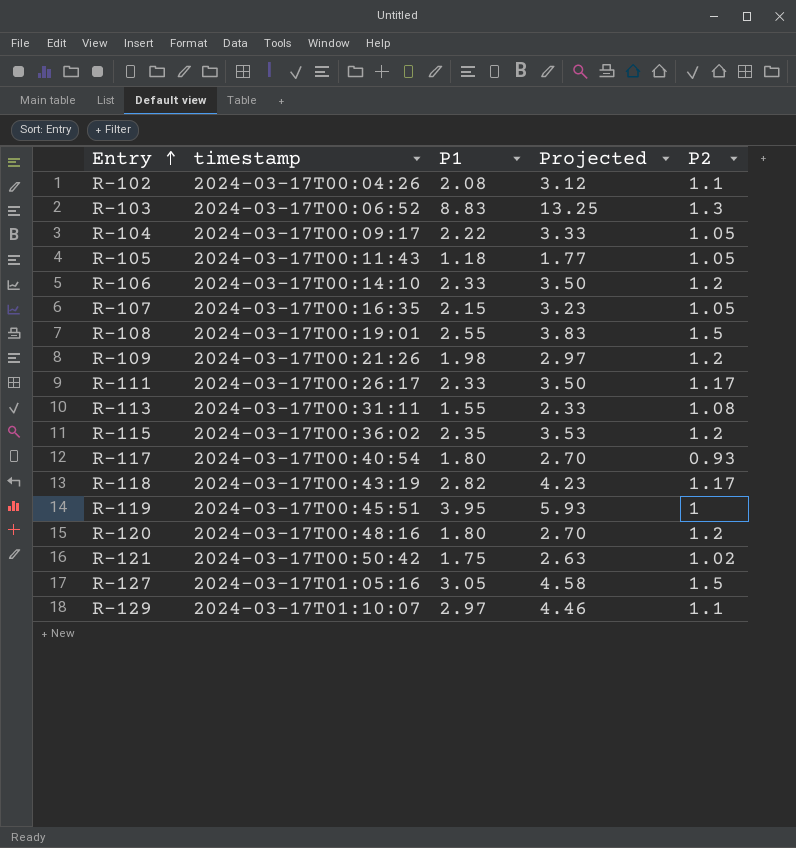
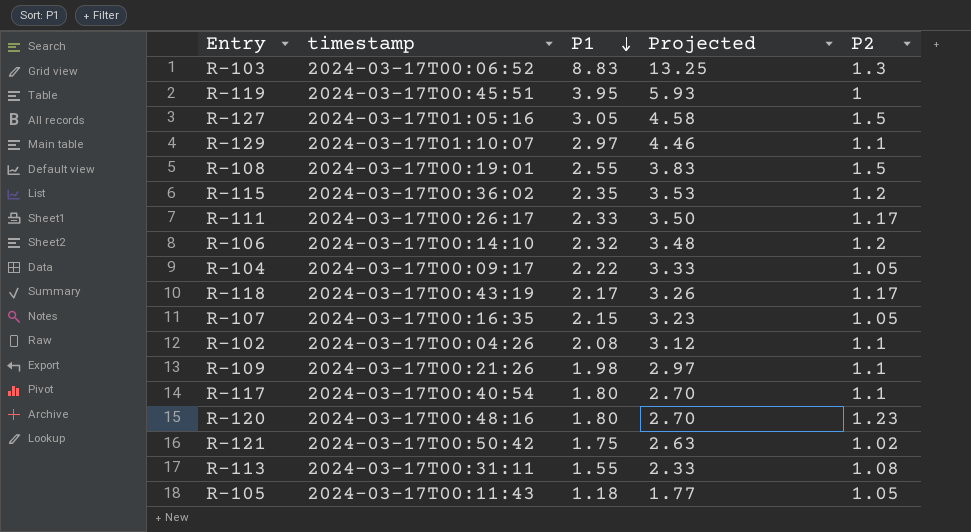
row order: Entry ascending -> P1 descending
R-106 | P1: 2.33 -> 2.32
R-106 | Projected: 3.50 -> 3.48
R-118 | P1: 2.82 -> 2.17
R-118 | Projected: 4.23 -> 3.26
R-109 | P2: 1.2 -> 1.1
R-117 | P2: 0.93 -> 1.1
R-120 | P2: 1.2 -> 1.23

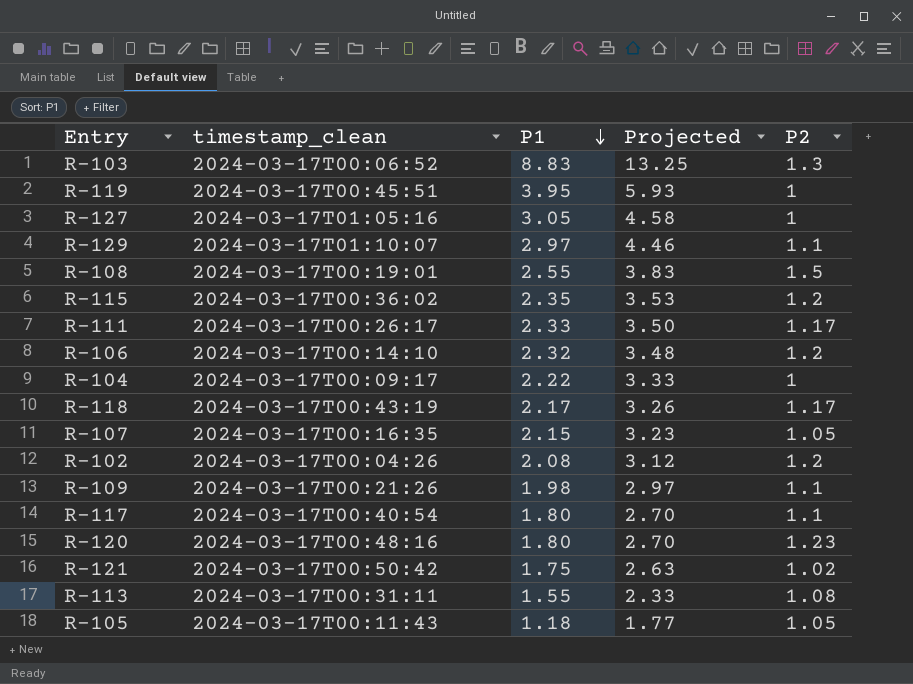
column name: timestamp -> timestamp_clean
R-127 | P2: 1.5 -> 1
R-104 | P2: 1.05 -> 1
R-102 | P2: 1.1 -> 1.2

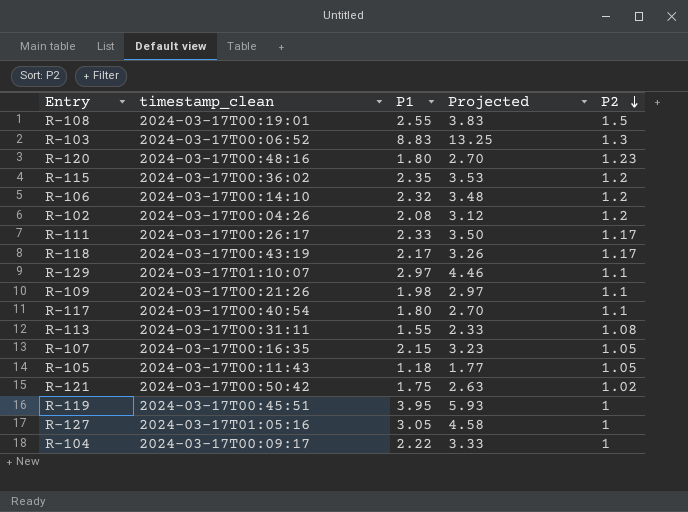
row order: P1 descending -> P2 descending

